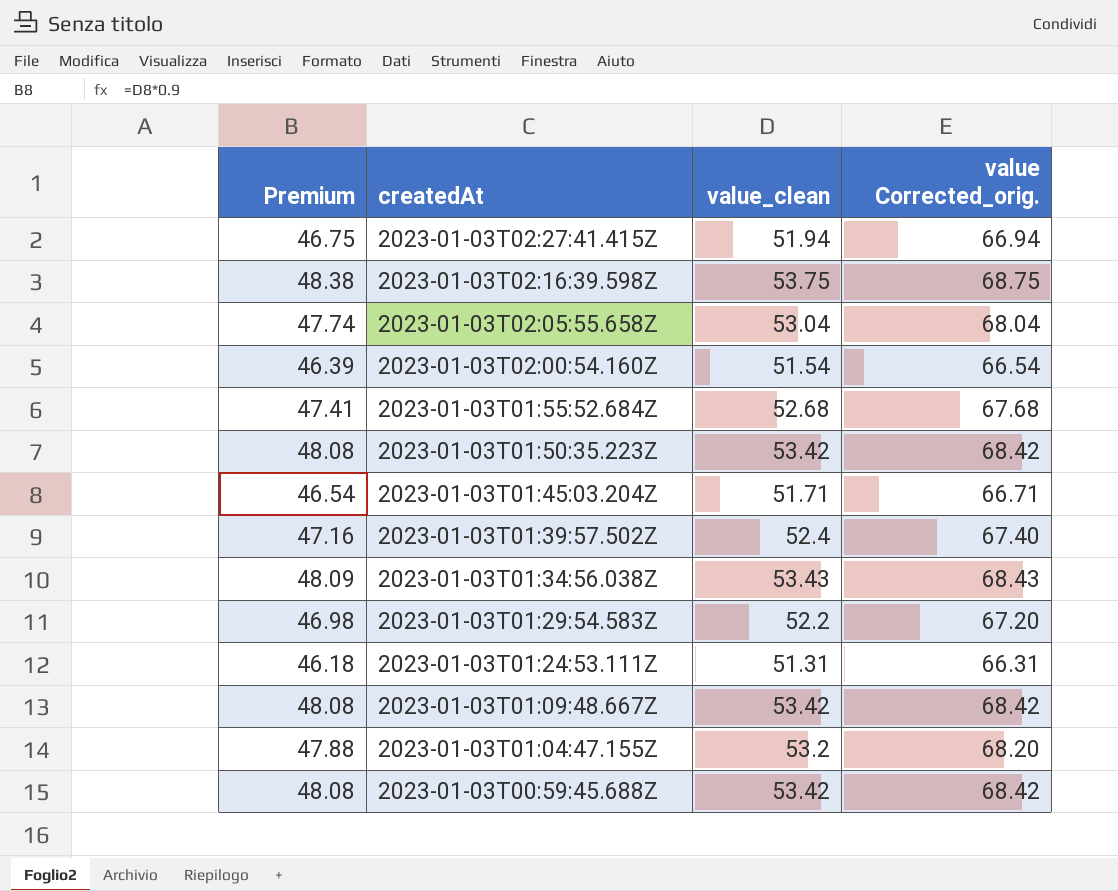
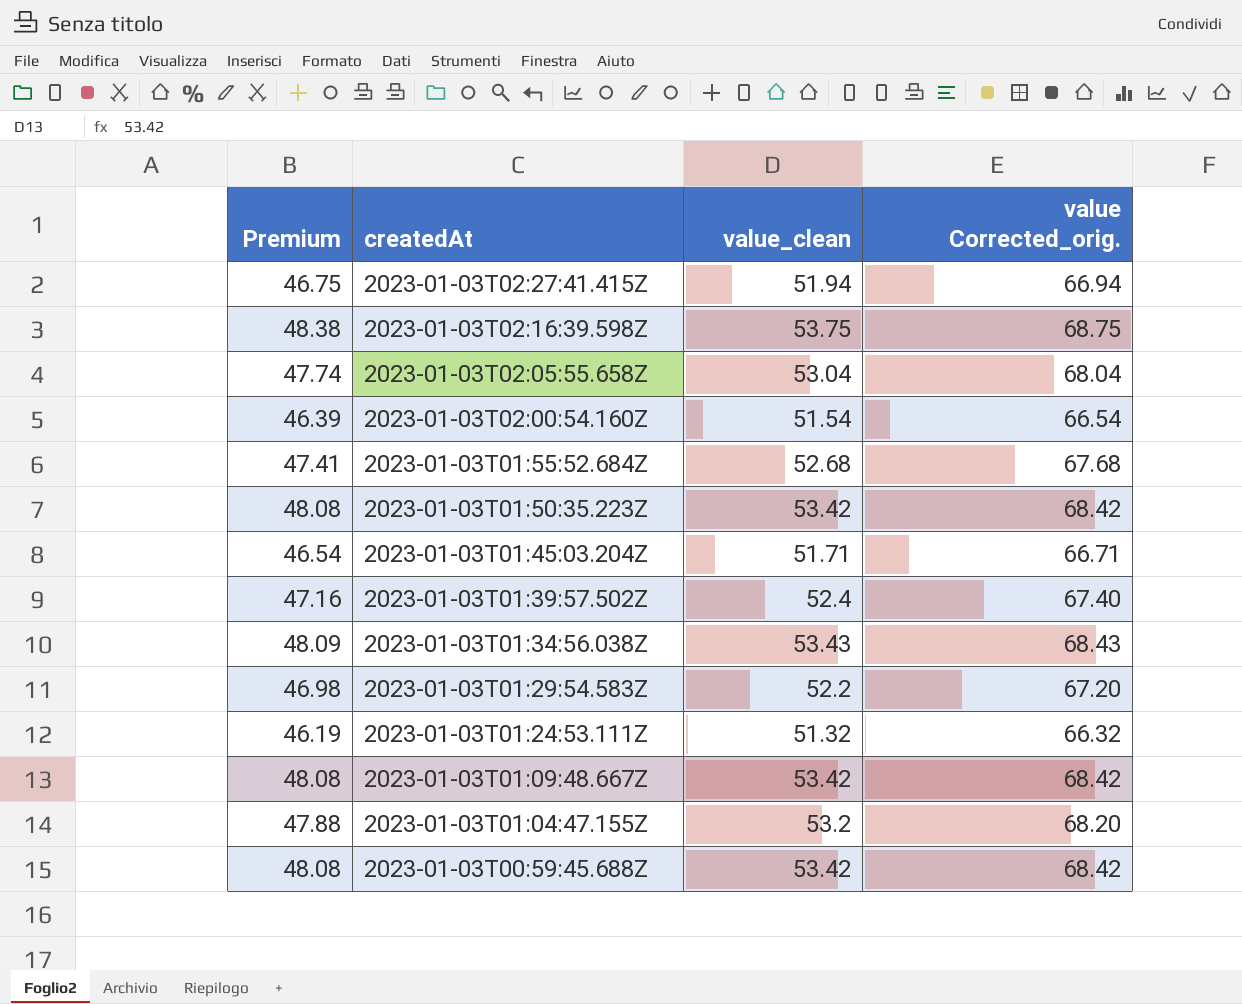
2023-01-03T01:24:53.111Z | Premium: 46.18 -> 46.19
2023-01-03T01:24:53.111Z | value_clean: 51.31 -> 51.32
2023-01-03T01:24:53.111Z | value Corrected_orig.: 66.31 -> 66.32

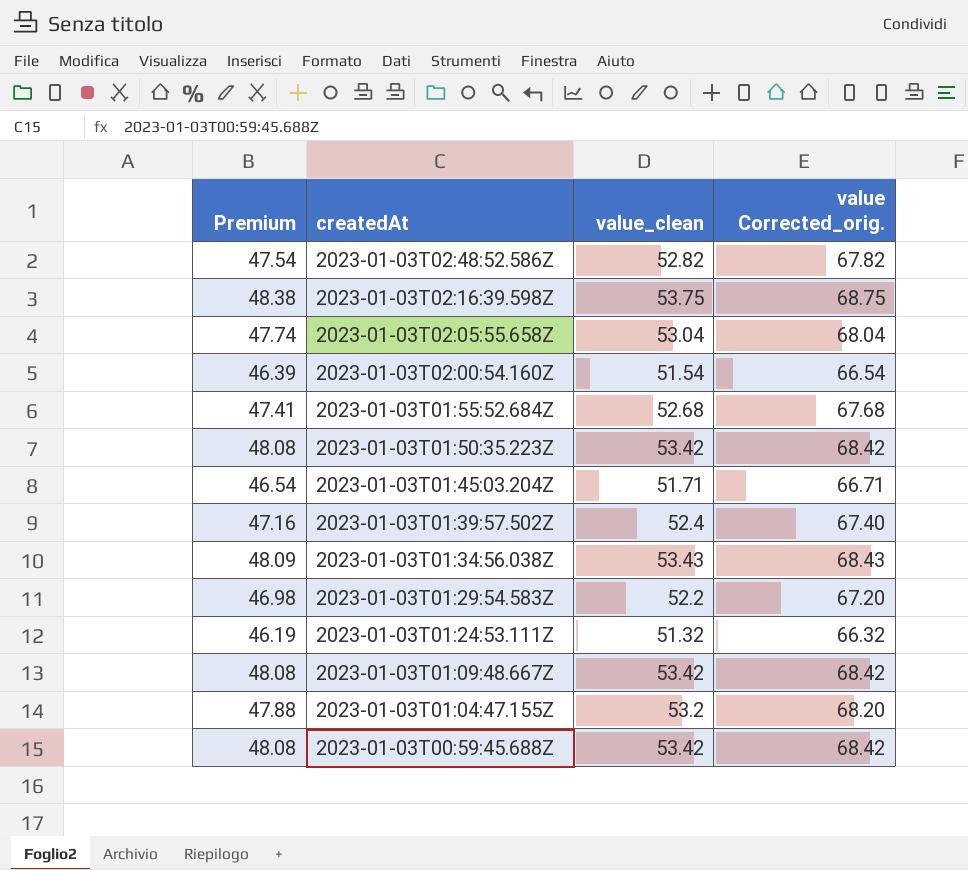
row 2023-01-03T02:27:41.415Z: 46.75 | 51.94 | 66.94 -> none
row 2023-01-03T02:48:52.586Z: none -> 47.54 | 52.82 | 67.82

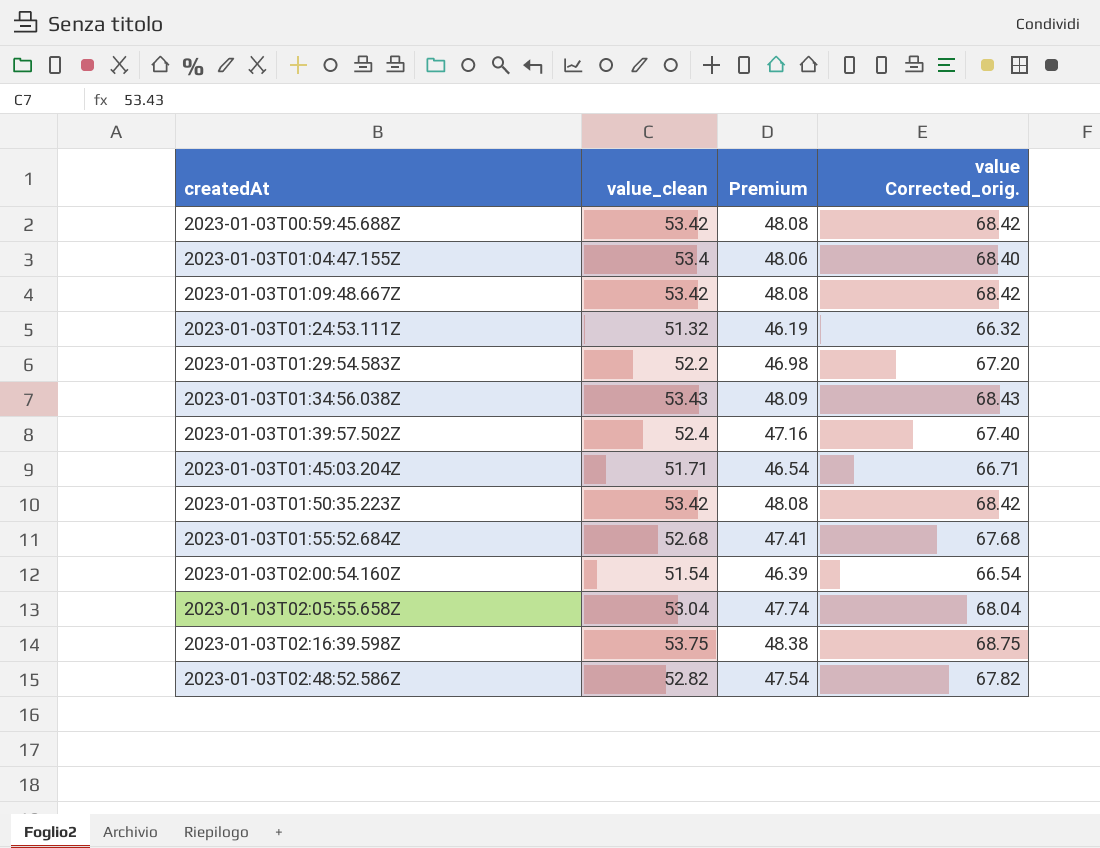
row order: createdAt descending -> createdAt ascending
column Premium | position: 1 -> 3
2023-01-03T01:04:47.155Z | value_clean: 53.2 -> 53.4
2023-01-03T01:04:47.155Z | Premium: 47.88 -> 48.06
2023-01-03T01:04:47.155Z | value Corrected_orig.: 68.20 -> 68.40

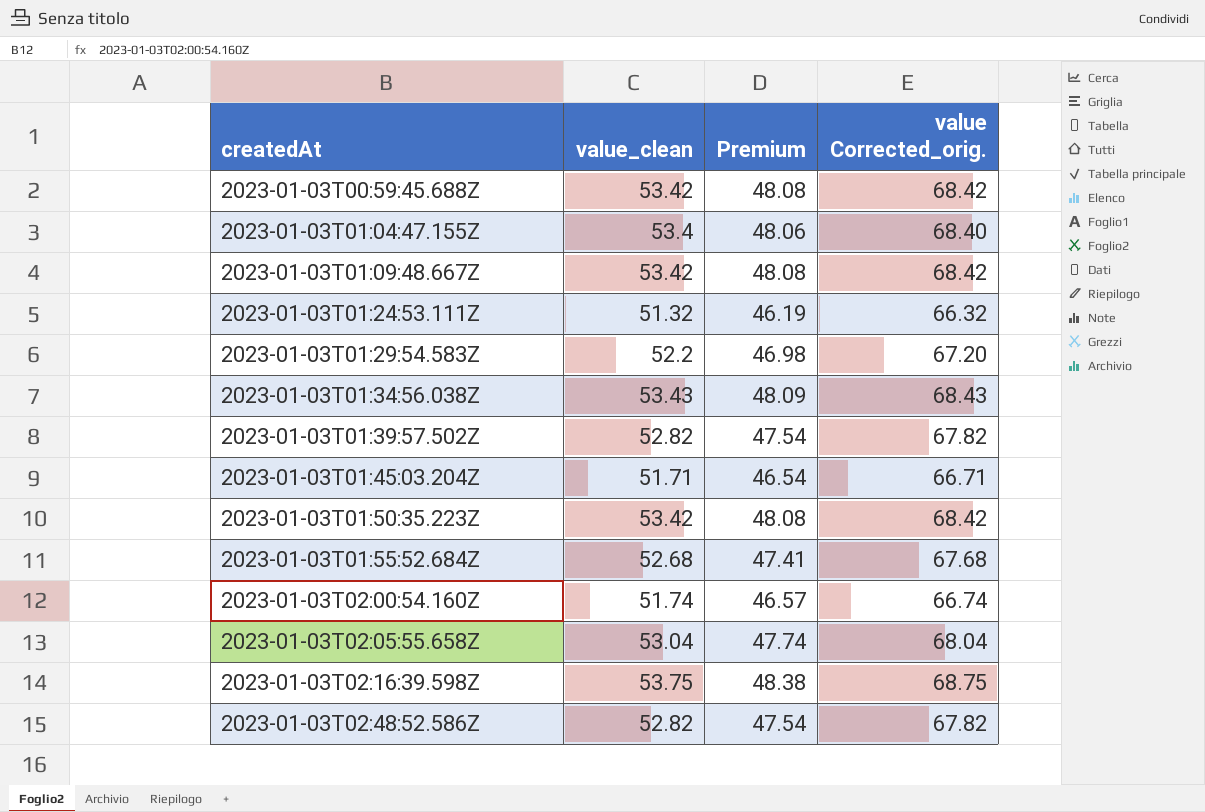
2023-01-03T01:39:57.502Z | value_clean: 52.4 -> 52.82
2023-01-03T01:39:57.502Z | Premium: 47.16 -> 47.54
2023-01-03T01:39:57.502Z | value Corrected_orig.: 67.40 -> 67.82
2023-01-03T02:00:54.160Z | value_clean: 51.54 -> 51.74
2023-01-03T02:00:54.160Z | Premium: 46.39 -> 46.57
2023-01-03T02:00:54.160Z | value Corrected_orig.: 66.54 -> 66.74

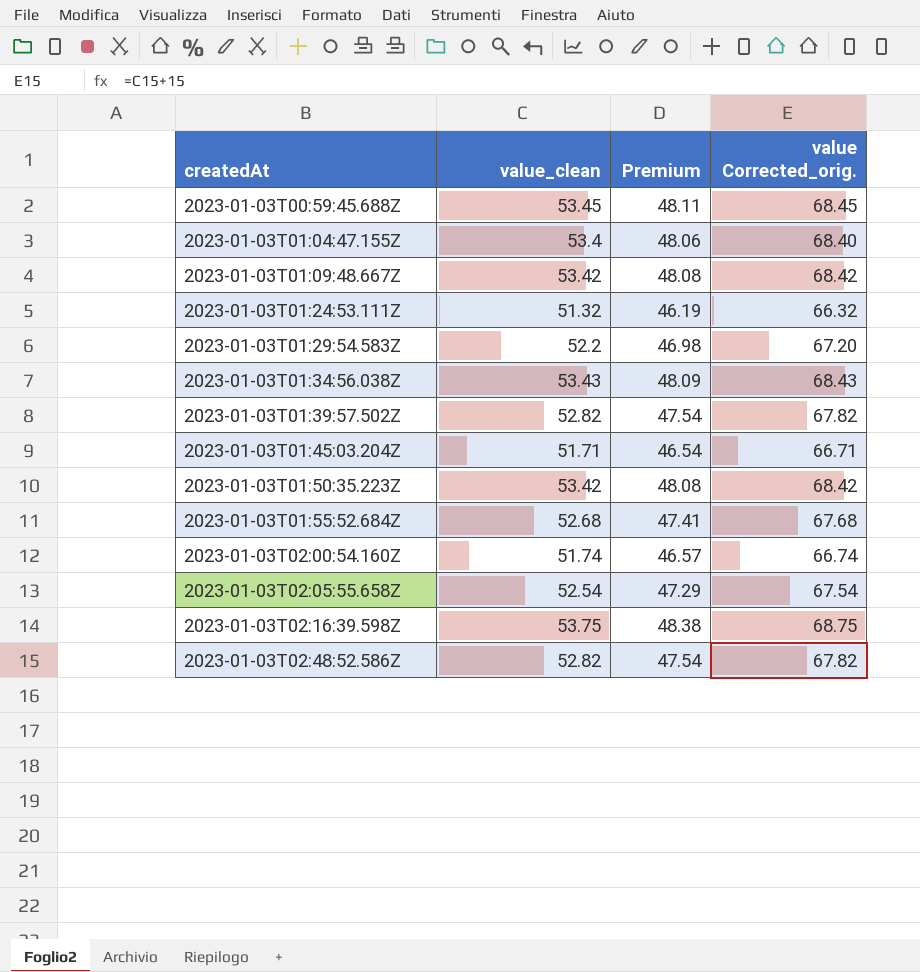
2023-01-03T00:59:45.688Z | value_clean: 53.42 -> 53.45
2023-01-03T00:59:45.688Z | Premium: 48.08 -> 48.11
2023-01-03T00:59:45.688Z | value Corrected_orig.: 68.42 -> 68.45
2023-01-03T02:05:55.658Z | value_clean: 53.04 -> 52.54
2023-01-03T02:05:55.658Z | Premium: 47.74 -> 47.29
2023-01-03T02:05:55.658Z | value Corrected_orig.: 68.04 -> 67.54

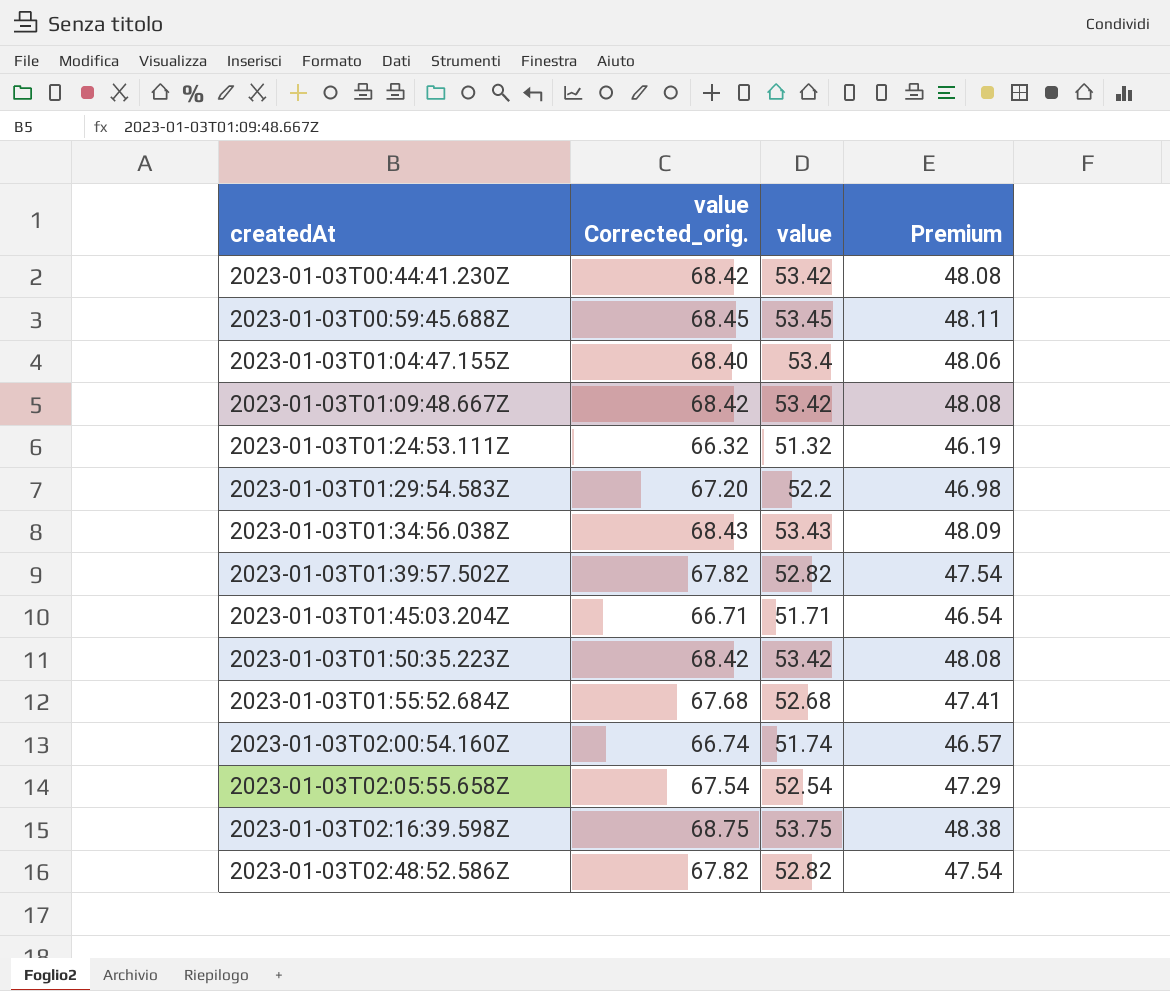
column value Corrected_orig. | position: 4 -> 2
column name: value_clean -> value
row 2023-01-03T00:44:41.230Z: none -> 68.42 | 53.42 | 48.08

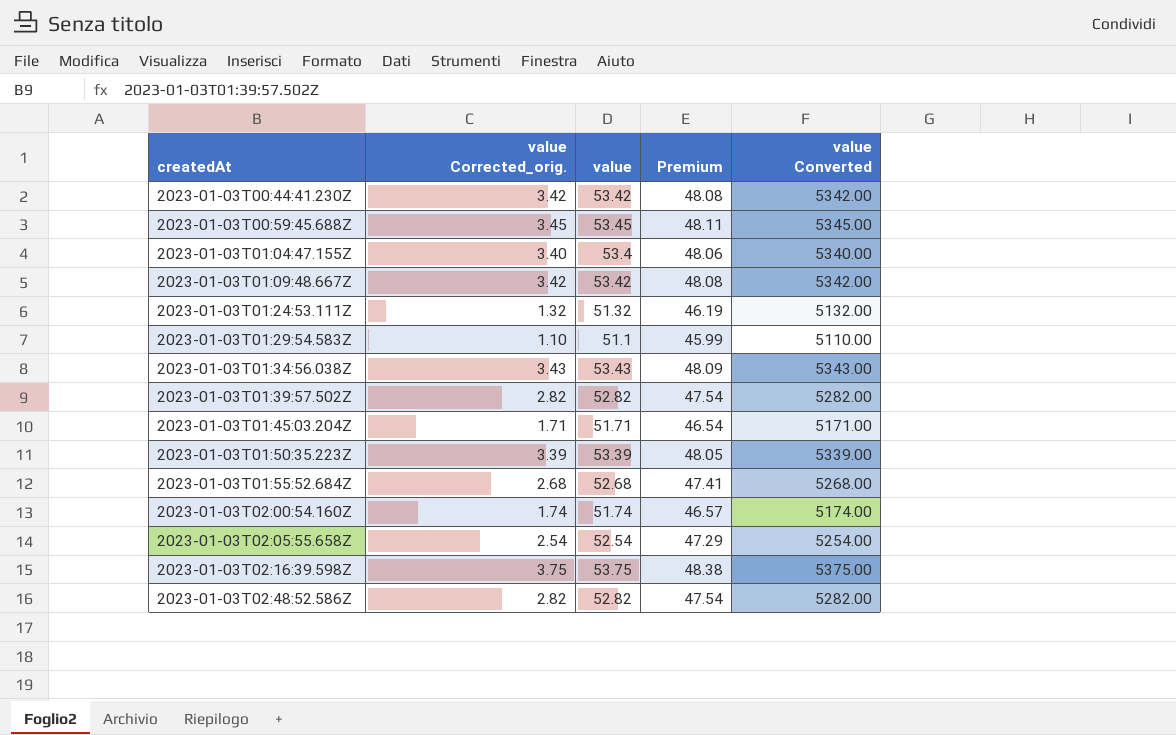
column value Corrected_orig. | formula: [value] + 15 -> [value] - 50
column value Converted | formula: none -> [value] * 100
2023-01-03T01:29:54.583Z | value: 52.2 -> 51.1
2023-01-03T01:29:54.583Z | Premium: 46.98 -> 45.99
2023-01-03T01:50:35.223Z | value: 53.42 -> 53.39
2023-01-03T01:50:35.223Z | Premium: 48.08 -> 48.05

